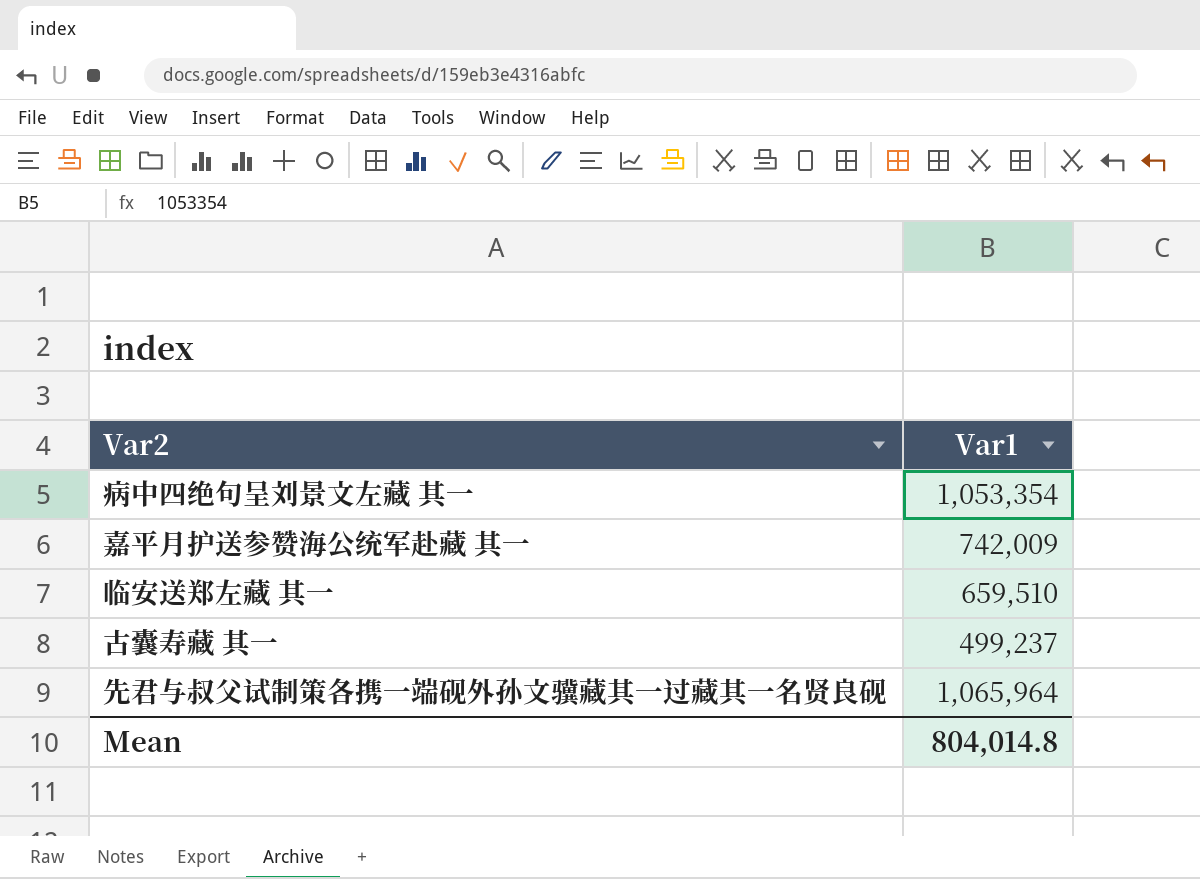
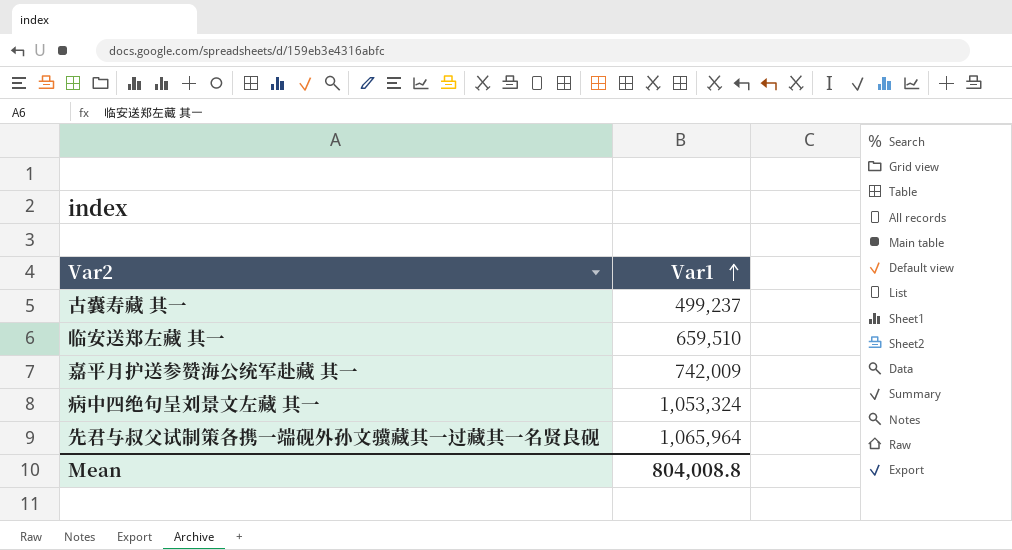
row order: none -> Var1 ascending
病中四绝句呈刘景文左藏 其一 | Var1: 1,053,354 -> 1,053,324
Mean | Var1: 804,014.8 -> 804,008.8

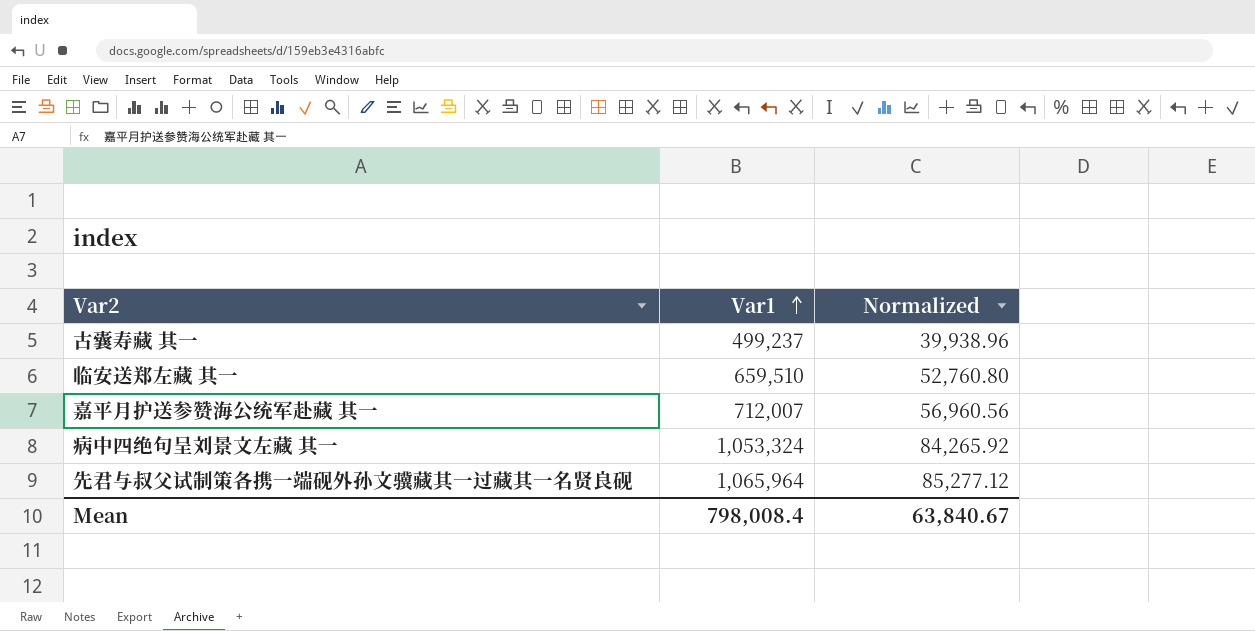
column Normalized | formula: none -> [Var1] * 0.08
嘉平月护送参赞海公统军赴藏 其一 | Var1: 742,009 -> 712,007
Mean | Var1: 804,008.8 -> 798,008.4

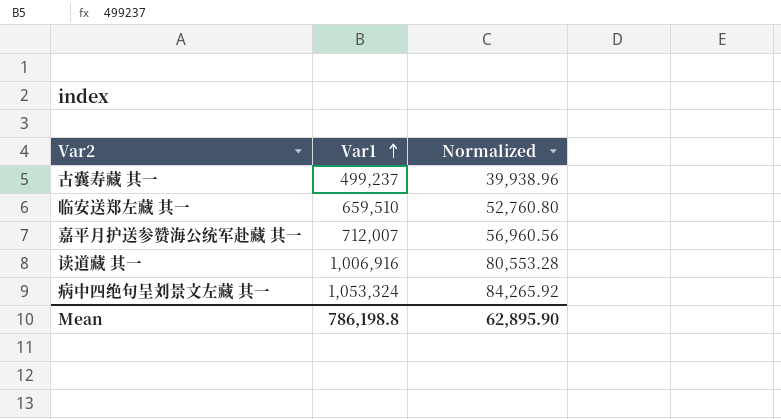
row 先君与叔父试制策各携一端砚外孙文骥藏其一过藏其一名贤良砚: 1,065,964 | 85,277.12 -> none
row 读道藏 其一: none -> 1,006,916 | 80,553.28
Mean | Var1: 798,008.4 -> 786,198.8
Mean | Normalized: 63,840.67 -> 62,895.90

